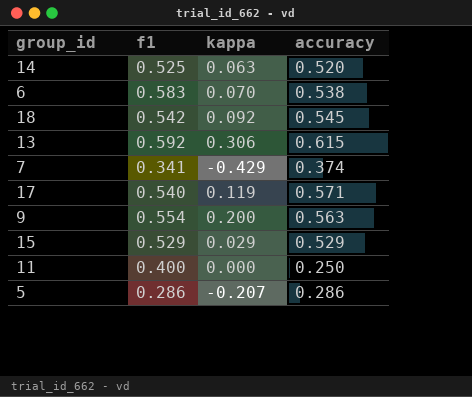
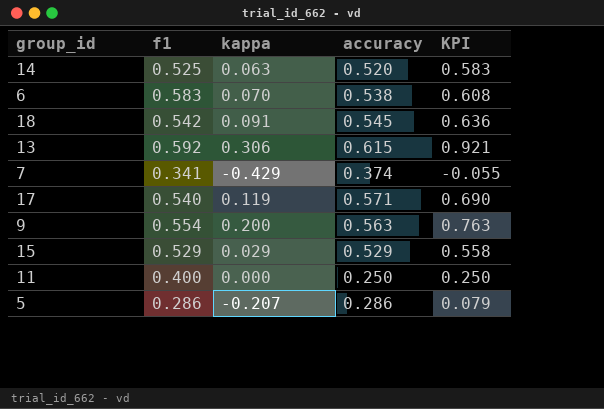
column KPI | formula: none -> [kappa] + [accuracy]
18 | kappa: 0.092 -> 0.091

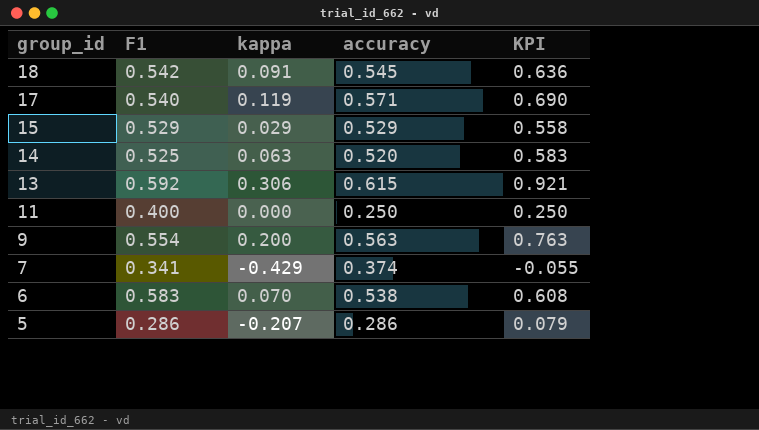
row order: none -> group_id descending
column name: f1 -> F1

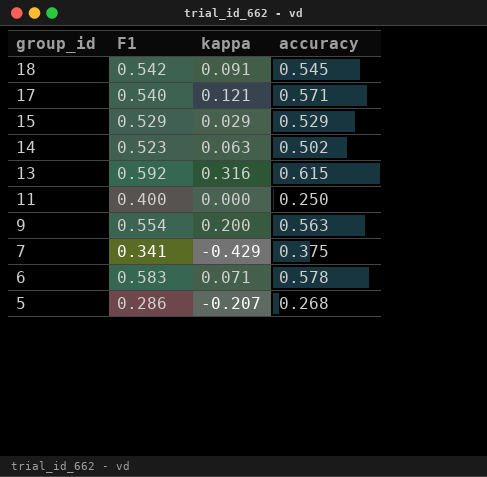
column KPI | formula: [kappa] + [accuracy] -> none
17 | kappa: 0.119 -> 0.121
14 | F1: 0.525 -> 0.523
14 | accuracy: 0.520 -> 0.502
13 | kappa: 0.306 -> 0.316
7 | accuracy: 0.374 -> 0.375
6 | kappa: 0.070 -> 0.071
6 | accuracy: 0.538 -> 0.578
5 | accuracy: 0.286 -> 0.268

